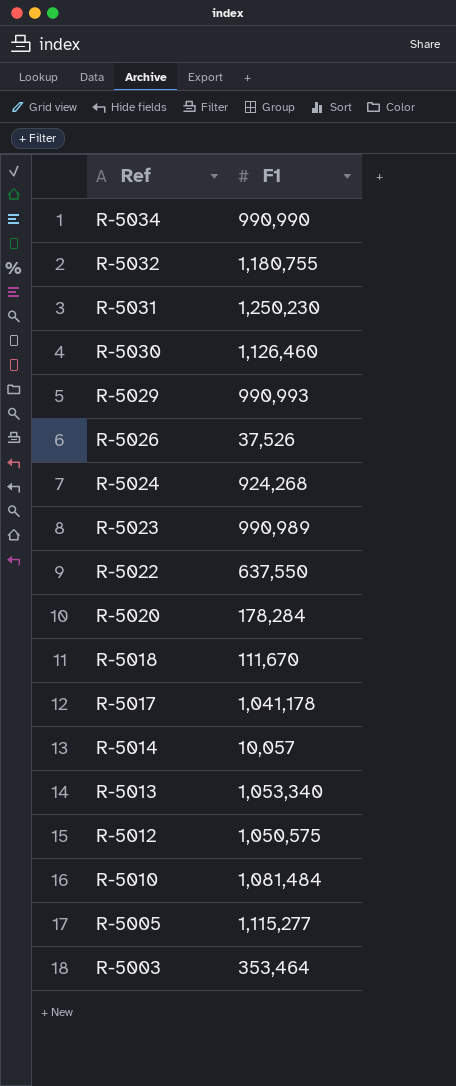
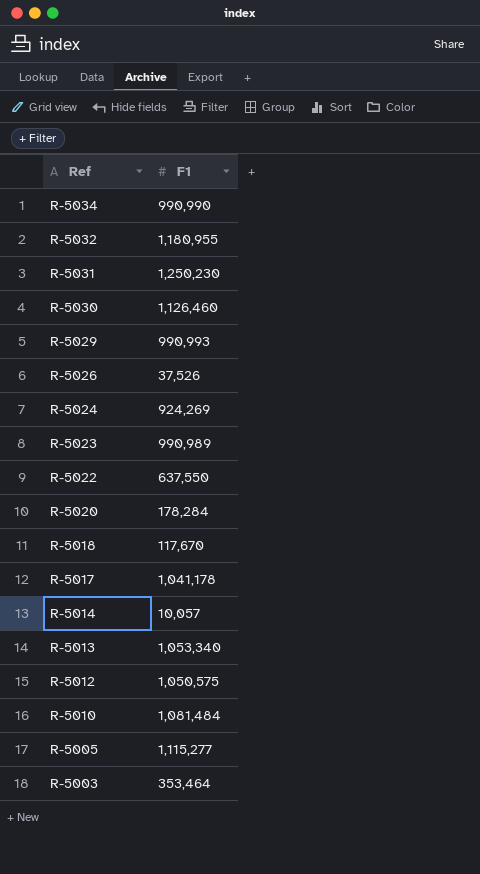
R-5032 | F1: 1,180,755 -> 1,180,955
R-5024 | F1: 924,268 -> 924,269
R-5018 | F1: 111,670 -> 117,670

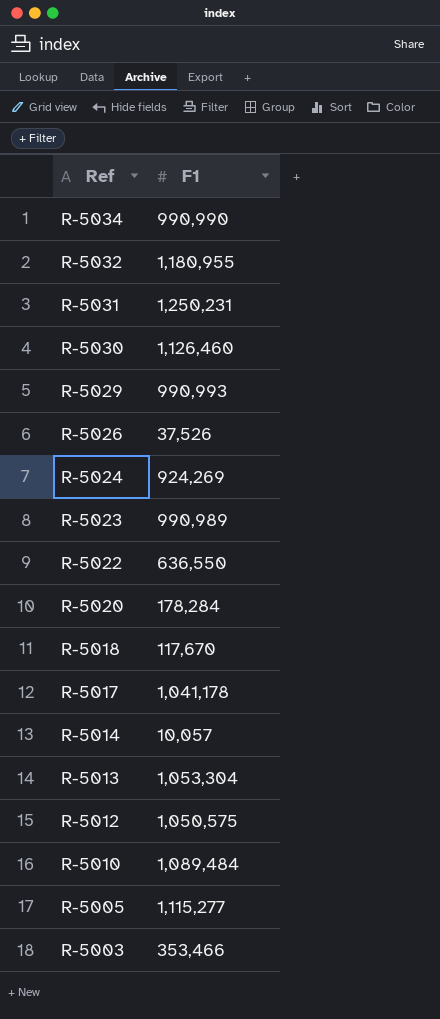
R-5031 | F1: 1,250,230 -> 1,250,231
R-5022 | F1: 637,550 -> 636,550
R-5013 | F1: 1,053,340 -> 1,053,304
R-5010 | F1: 1,081,484 -> 1,089,484
R-5003 | F1: 353,464 -> 353,466

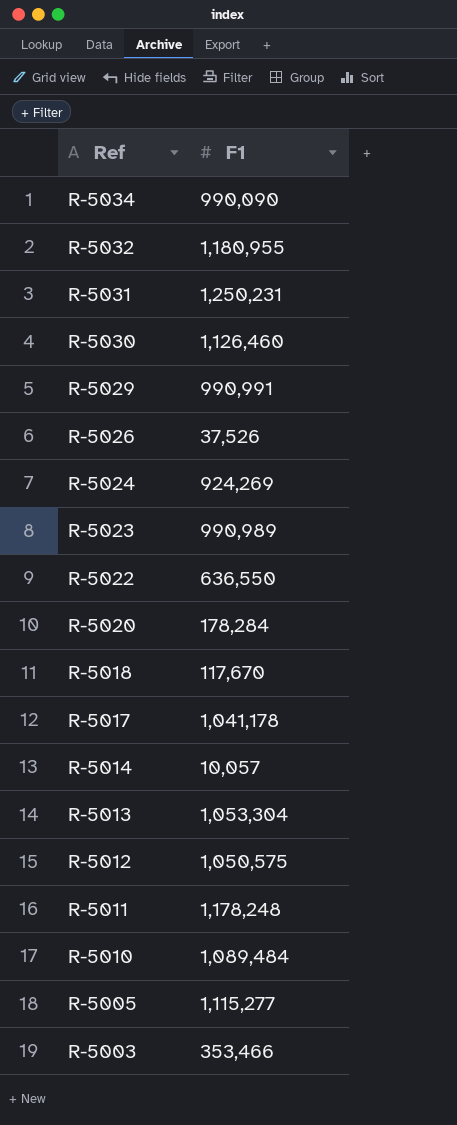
R-5034 | F1: 990,990 -> 990,090
R-5029 | F1: 990,993 -> 990,991
row R-5011: none -> 1,178,248

